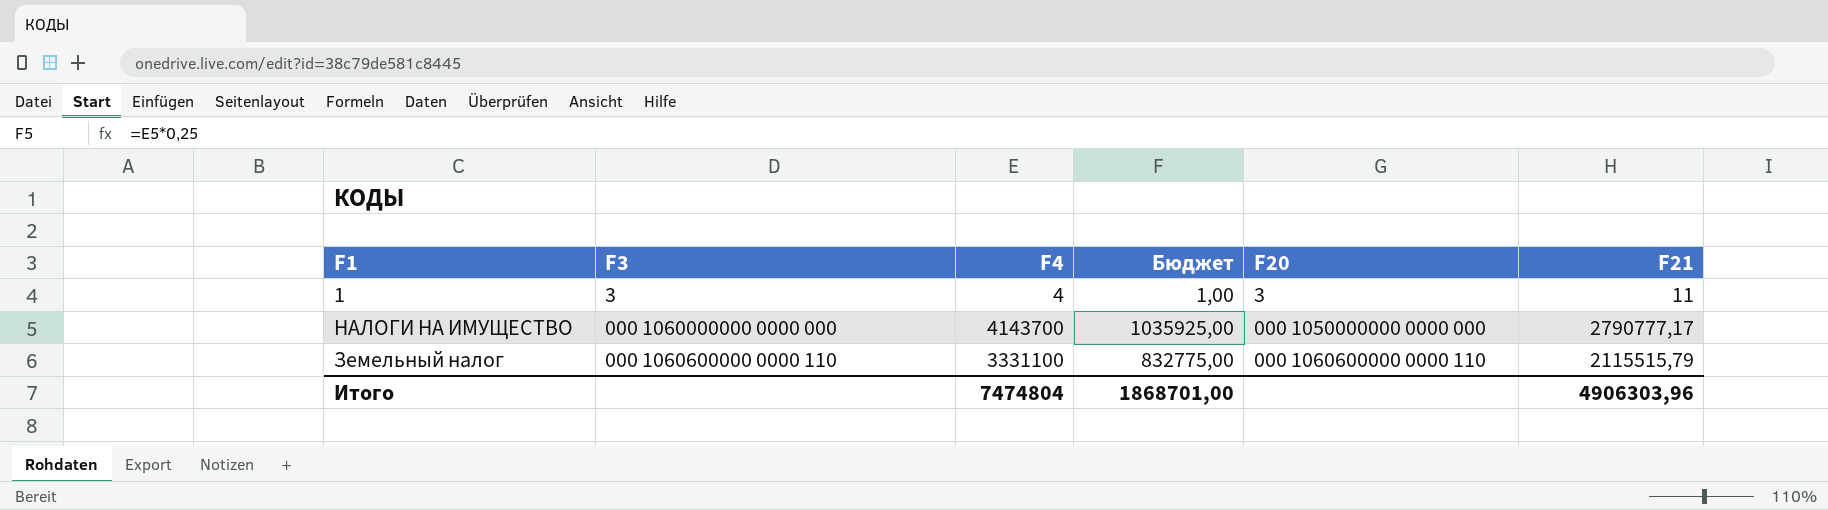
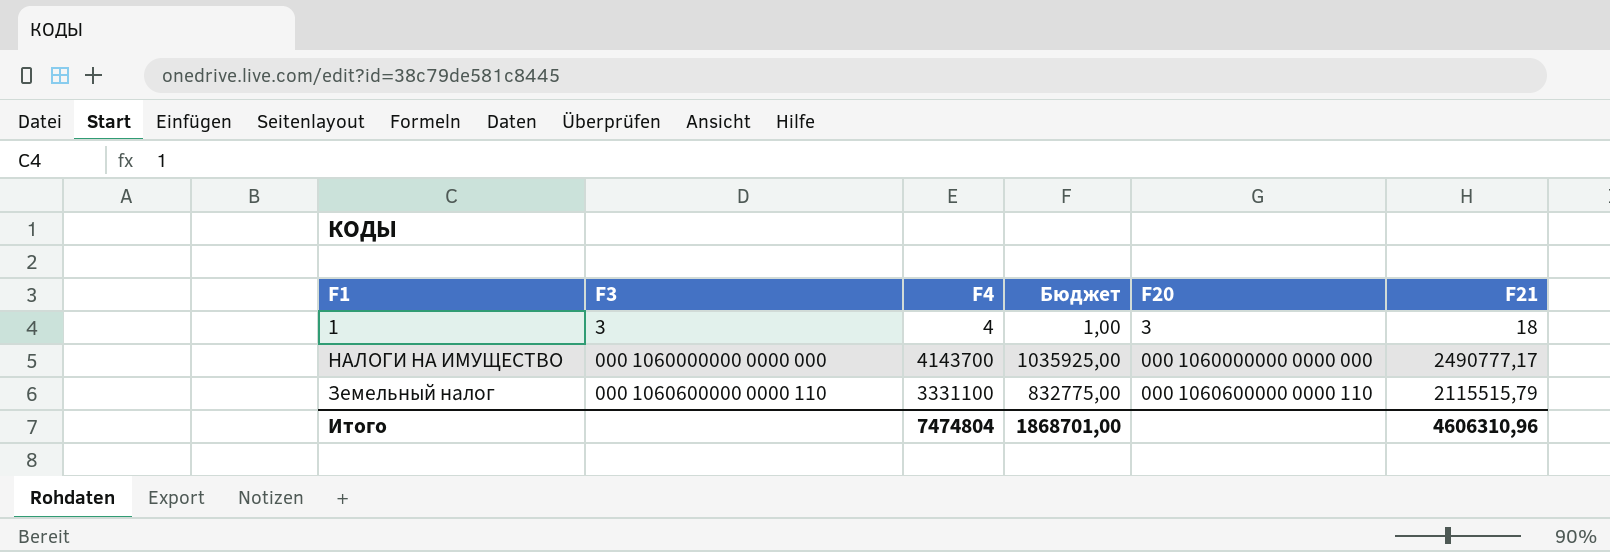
1 | F21: 11 -> 18
НАЛОГИ НА ИМУЩЕСТВО | F20: 000 1050000000 0000 000 -> 000 1060000000 0000 000
НАЛОГИ НА ИМУЩЕСТВО | F21: 2790777,17 -> 2490777,17
Итого | F21: 4906303,96 -> 4606310,96

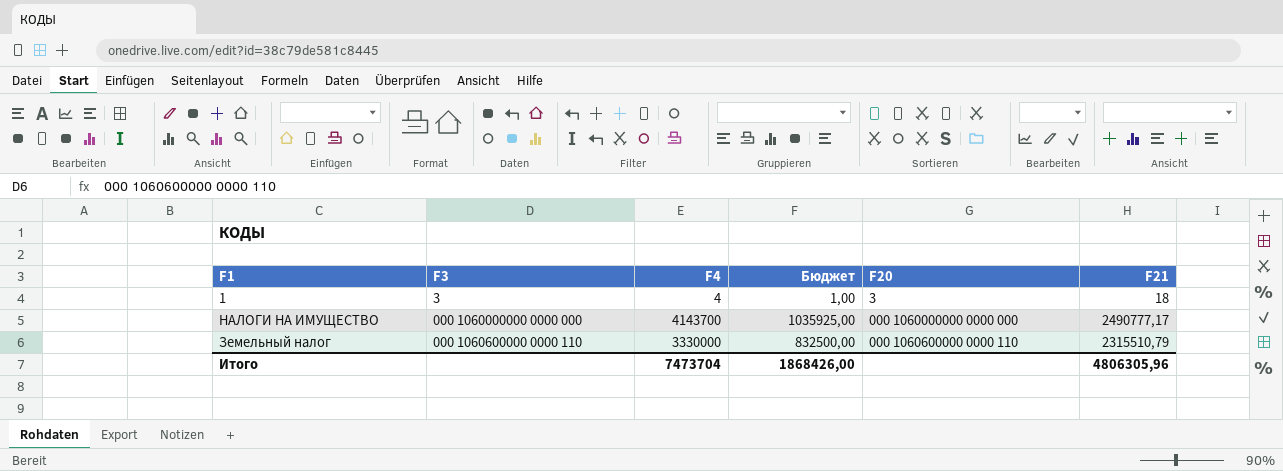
Земельный налог | F4: 3331100 -> 3330000
Земельный налог | Бюджет: 832775,00 -> 832500,00
Земельный налог | F21: 2115515,79 -> 2315510,79
Итого | F4: 7474804 -> 7473704
Итого | Бюджет: 1868701,00 -> 1868426,00
Итого | F21: 4606310,96 -> 4806305,96

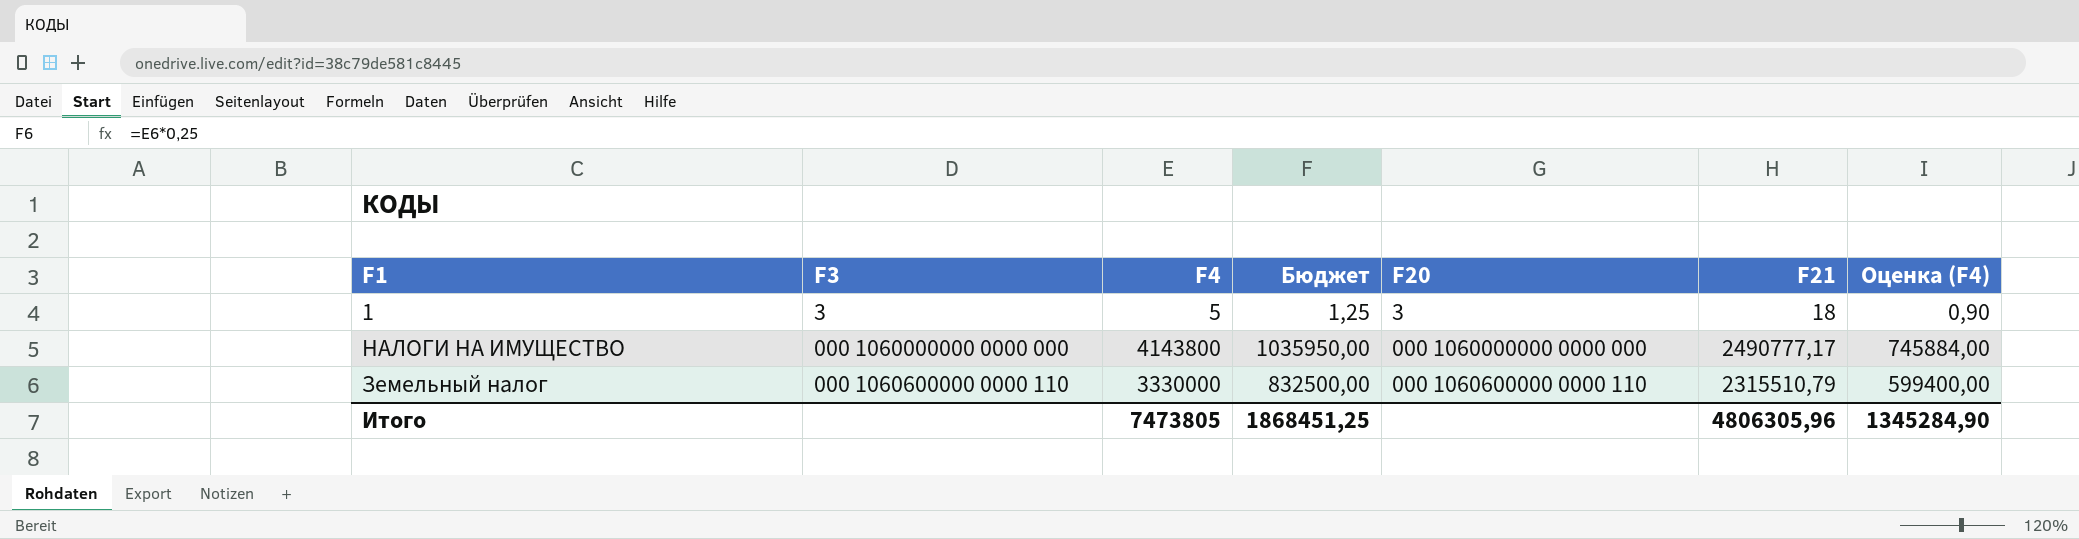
column Оценка (F4) | formula: none -> [F4] * 0,18
1 | F4: 4 -> 5
1 | Бюджет: 1,00 -> 1,25
НАЛОГИ НА ИМУЩЕСТВО | F4: 4143700 -> 4143800
НАЛОГИ НА ИМУЩЕСТВО | Бюджет: 1035925,00 -> 1035950,00
Итого | F4: 7473704 -> 7473805
Итого | Бюджет: 1868426,00 -> 1868451,25

